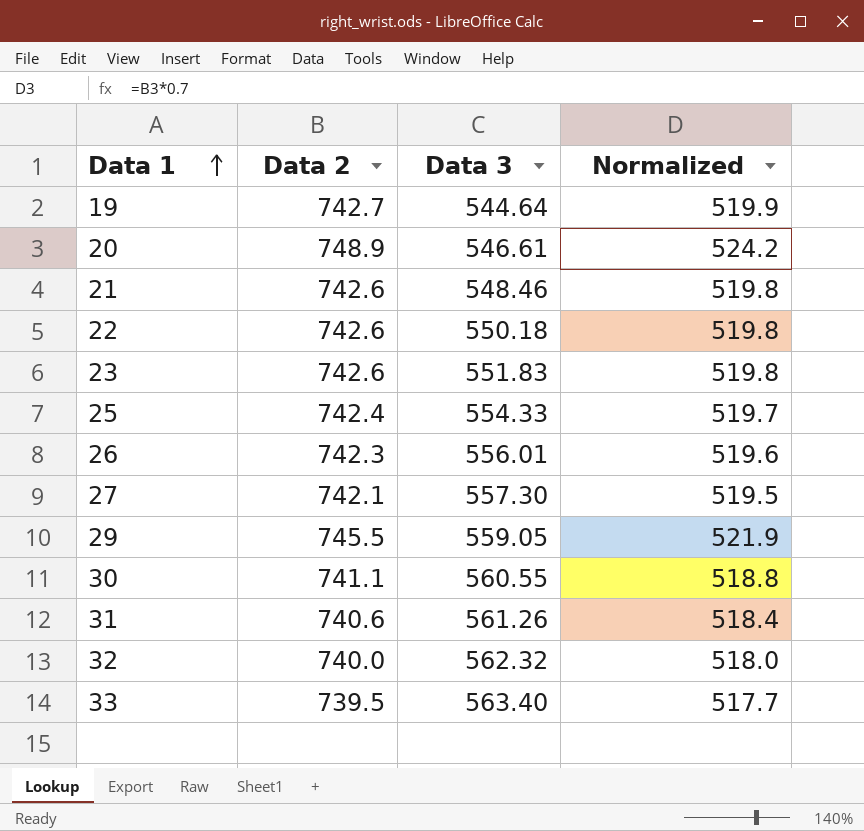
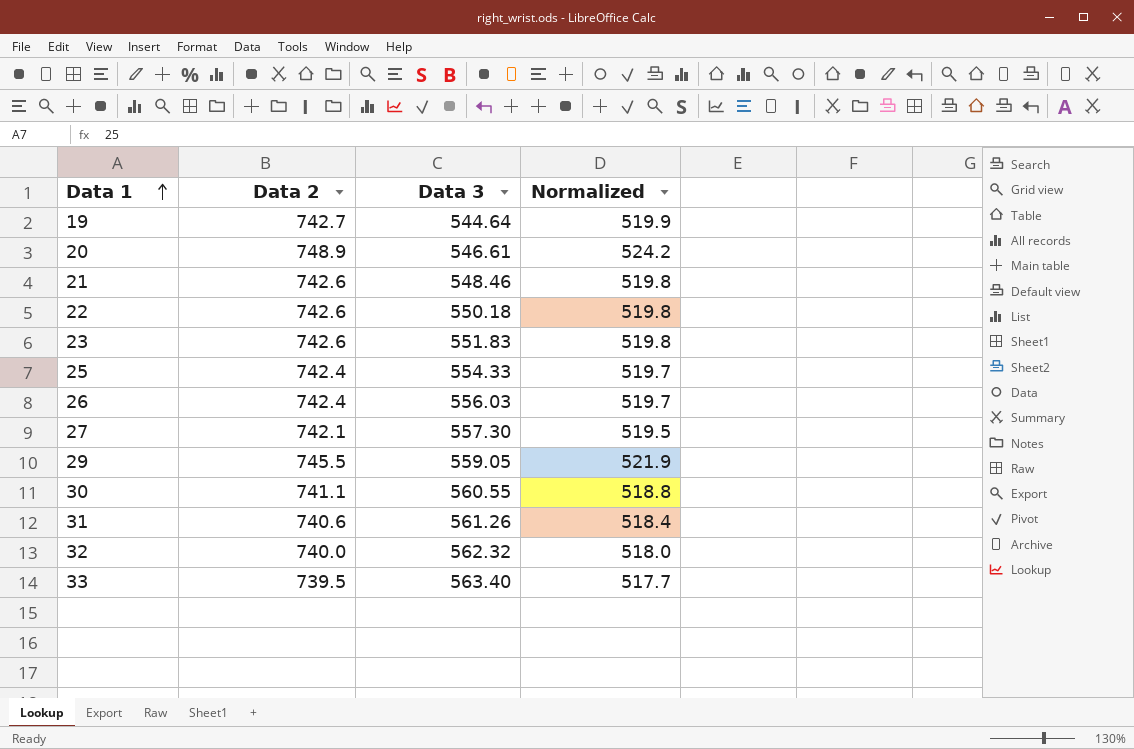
26 | Data 2: 742.3 -> 742.4
26 | Data 3: 556.01 -> 556.03
26 | Normalized: 519.6 -> 519.7

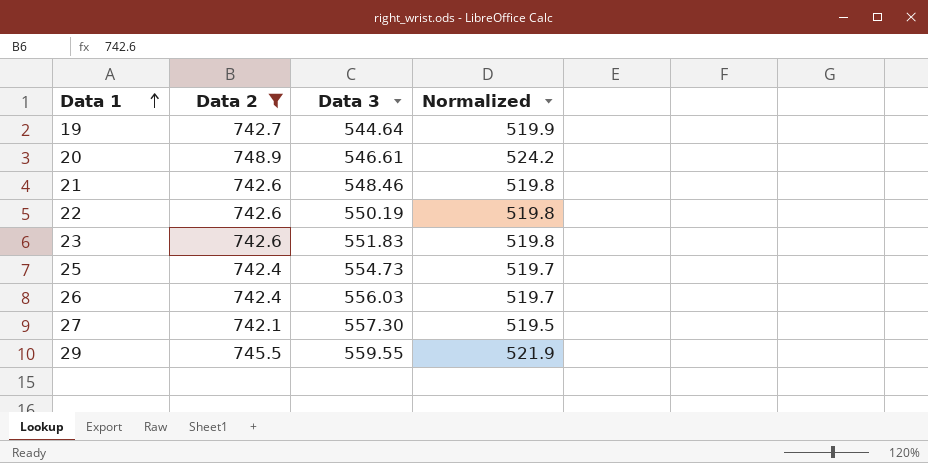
filter: none -> Data 2 >= 742.1
22 | Data 3: 550.18 -> 550.19
25 | Data 3: 554.33 -> 554.73
29 | Data 3: 559.05 -> 559.55

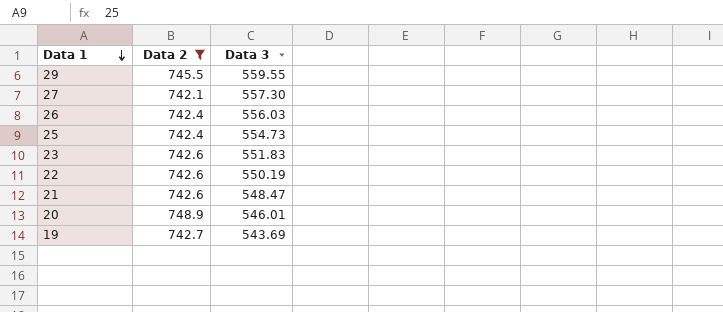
row order: Data 1 ascending -> Data 1 descending
column Normalized | formula: [Data 2] * 0.7 -> none
21 | Data 3: 548.46 -> 548.47
20 | Data 3: 546.61 -> 546.01
19 | Data 3: 544.64 -> 543.69

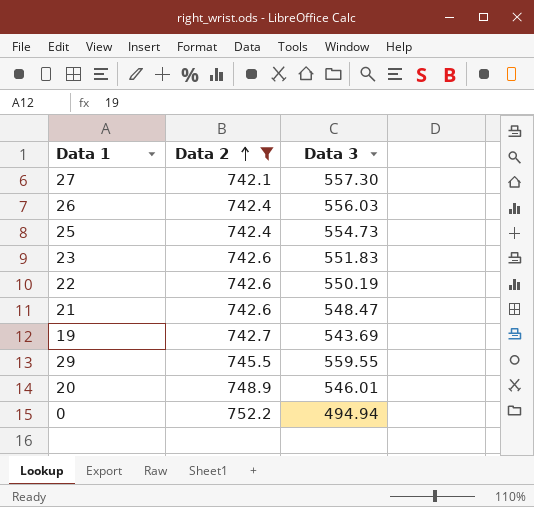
row order: Data 1 descending -> Data 2 ascending
row 0: none -> 752.2 | 494.94

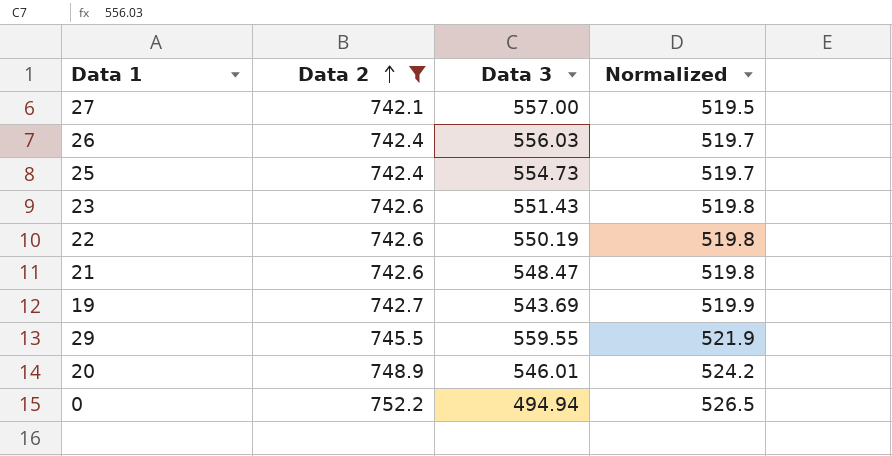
column Normalized | formula: none -> [Data 2] * 0.7
27 | Data 3: 557.30 -> 557.00
23 | Data 3: 551.83 -> 551.43

